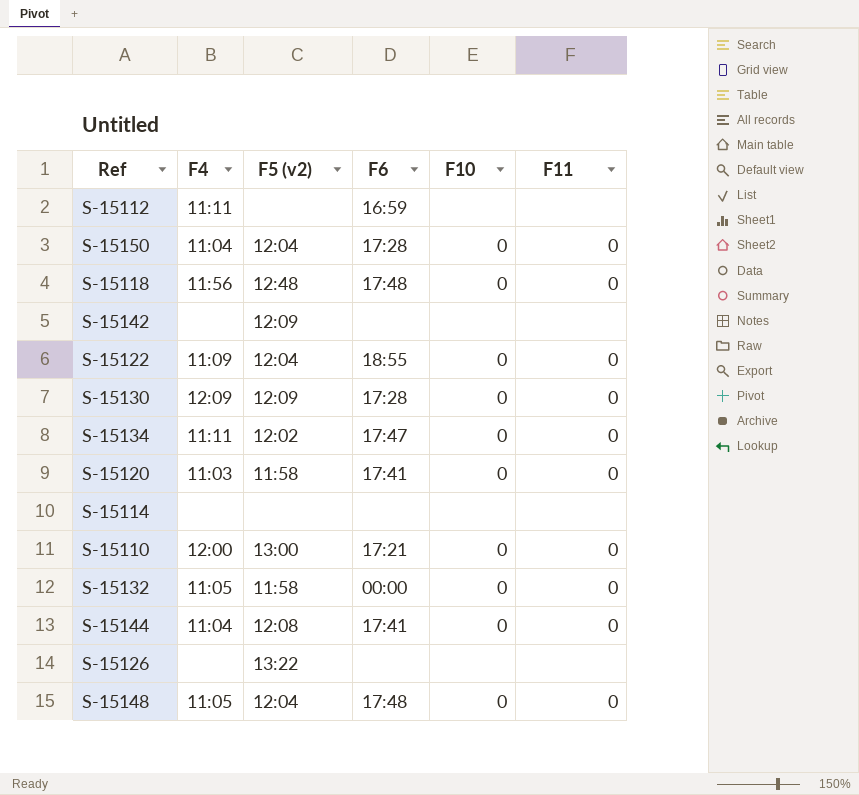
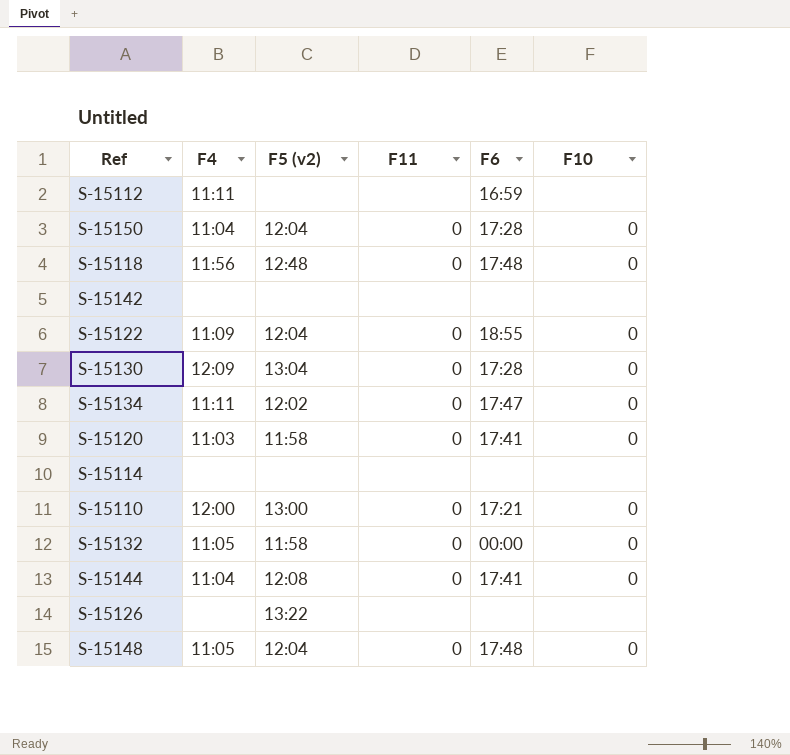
column F11 | position: 6 -> 4
S-15142 | F5 (v2): 12:09 -> none
S-15130 | F5 (v2): 12:09 -> 13:04

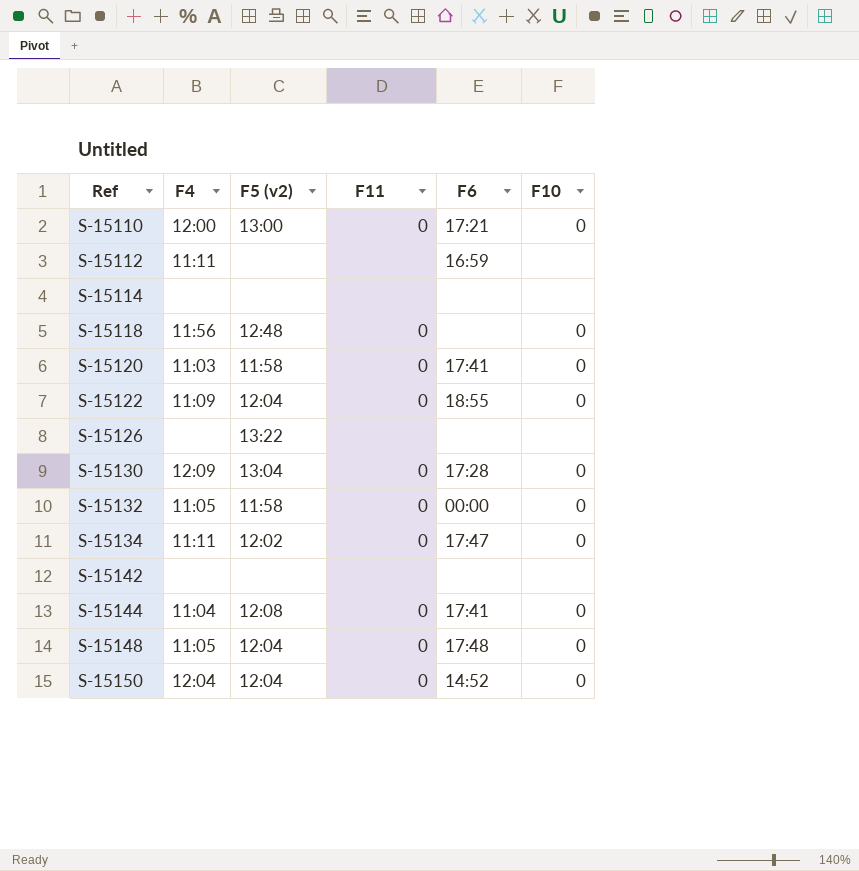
row order: none -> Ref ascending
S-15118 | F6: 17:48 -> none
S-15150 | F4: 11:04 -> 12:04
S-15150 | F6: 17:28 -> 14:52

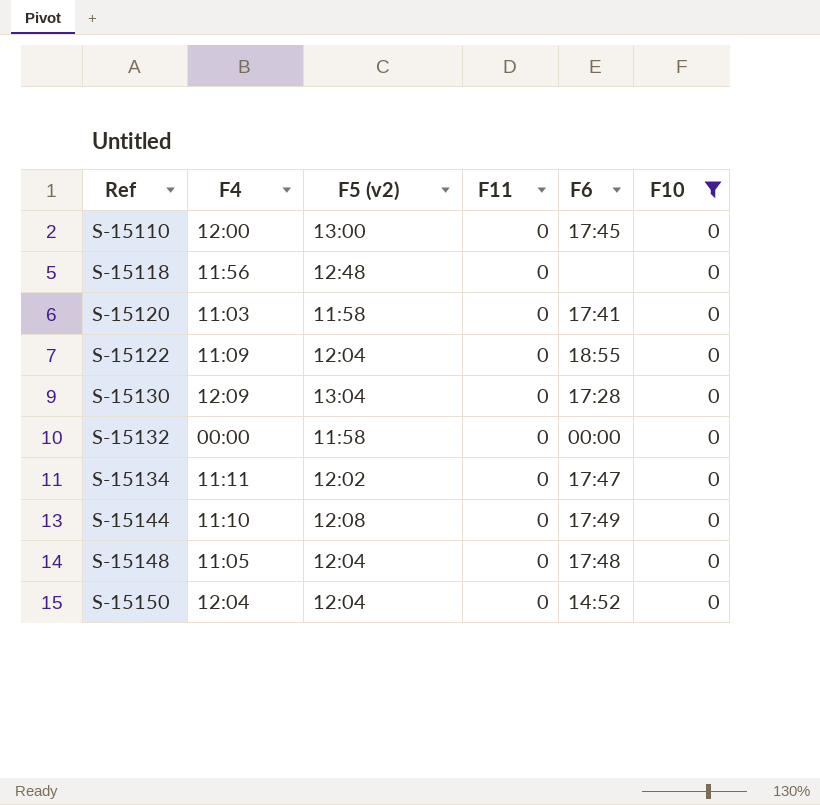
filter: none -> F10 = 0
S-15110 | F6: 17:21 -> 17:45
S-15132 | F4: 11:05 -> 00:00
S-15144 | F4: 11:04 -> 11:10
S-15144 | F6: 17:41 -> 17:49

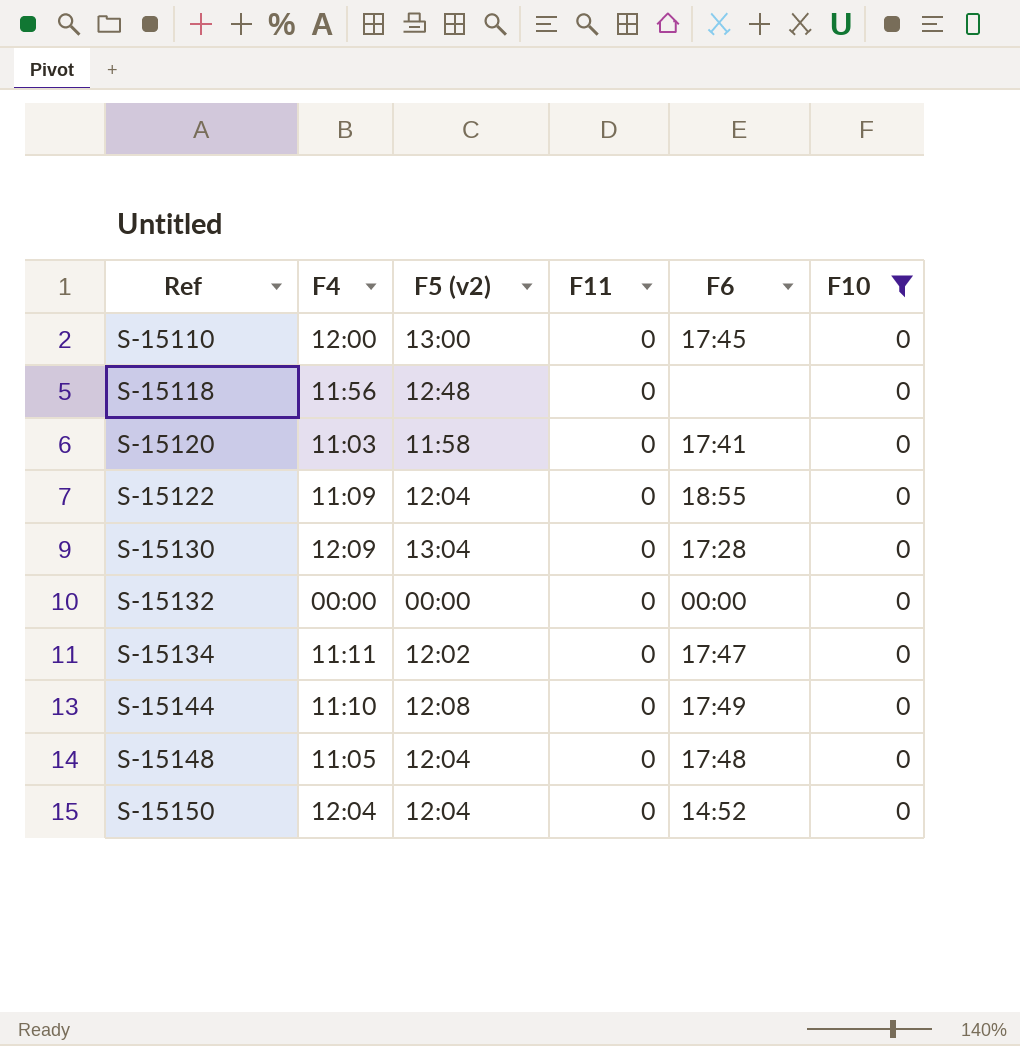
S-15132 | F5 (v2): 11:58 -> 00:00

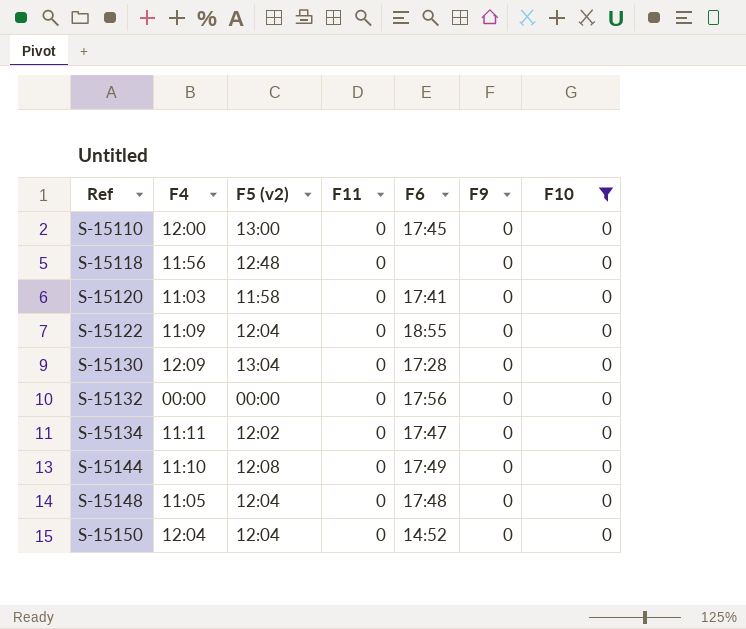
column F9 | position: none -> 6
S-15132 | F6: 00:00 -> 17:56

